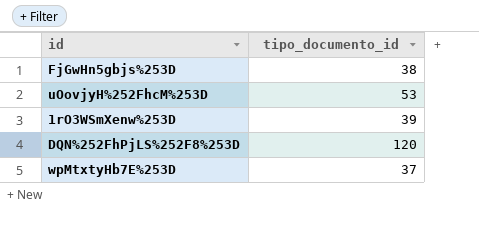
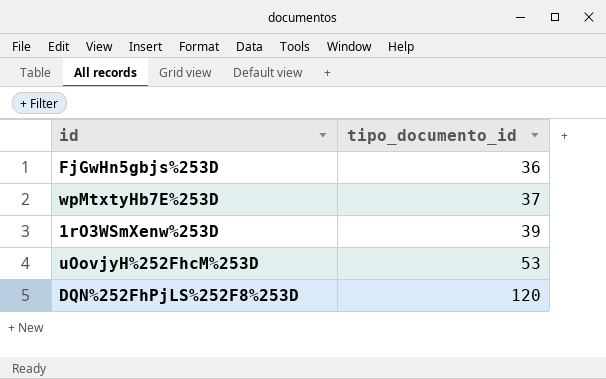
row order: none -> tipo_documento_id ascending
FjGwHn5gbjs%253D | tipo_documento_id: 38 -> 36

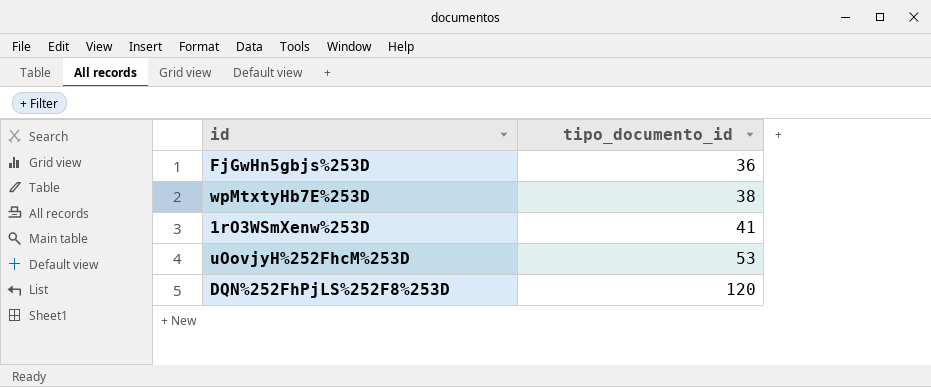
wpMtxtyHb7E%253D | tipo_documento_id: 37 -> 38
1rO3WSmXenw%253D | tipo_documento_id: 39 -> 41

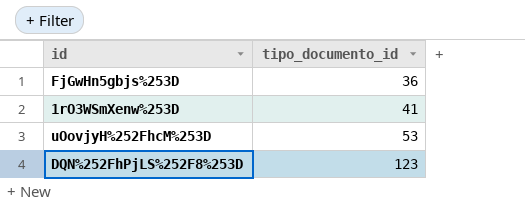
row wpMtxtyHb7E%253D: 38 -> none
DQN%252FhPjLS%252F8%253D | tipo_documento_id: 120 -> 123

